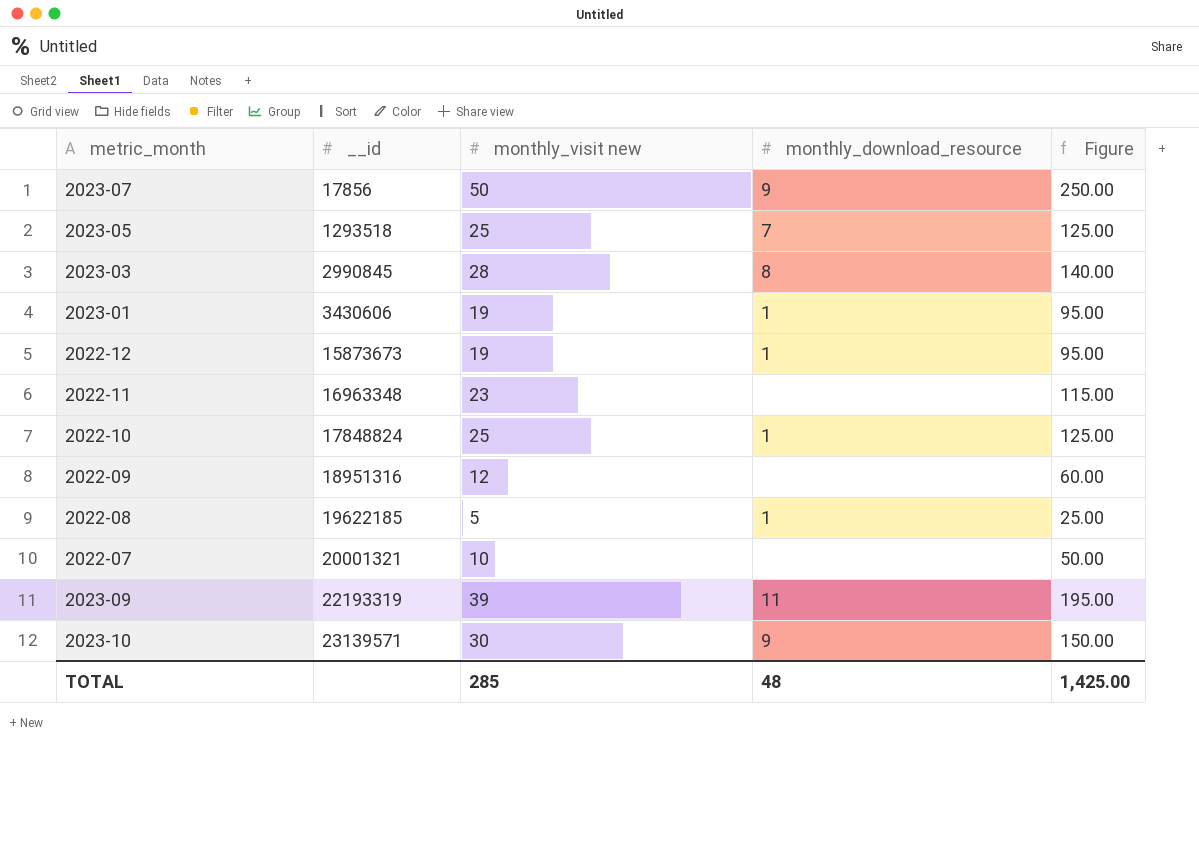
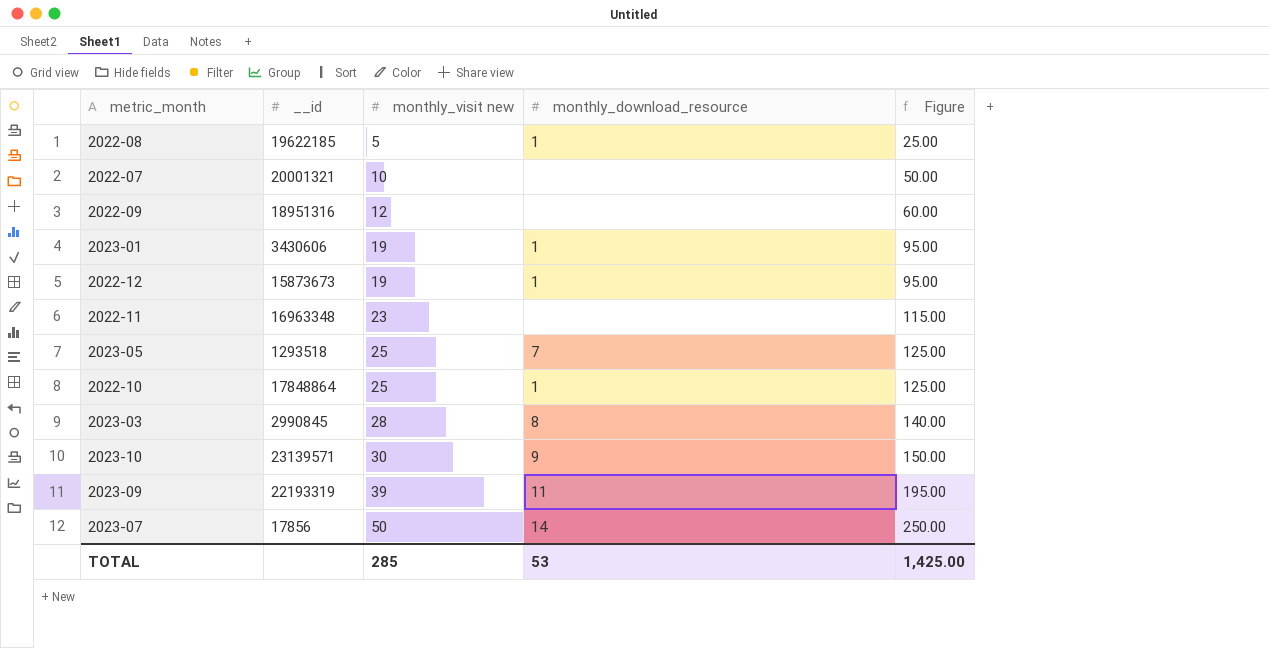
row order: __id ascending -> monthly_visit new ascending
2022-10 | __id: 17848824 -> 17848864
2023-07 | monthly_download_resource: 9 -> 14
TOTAL | monthly_download_resource: 48 -> 53

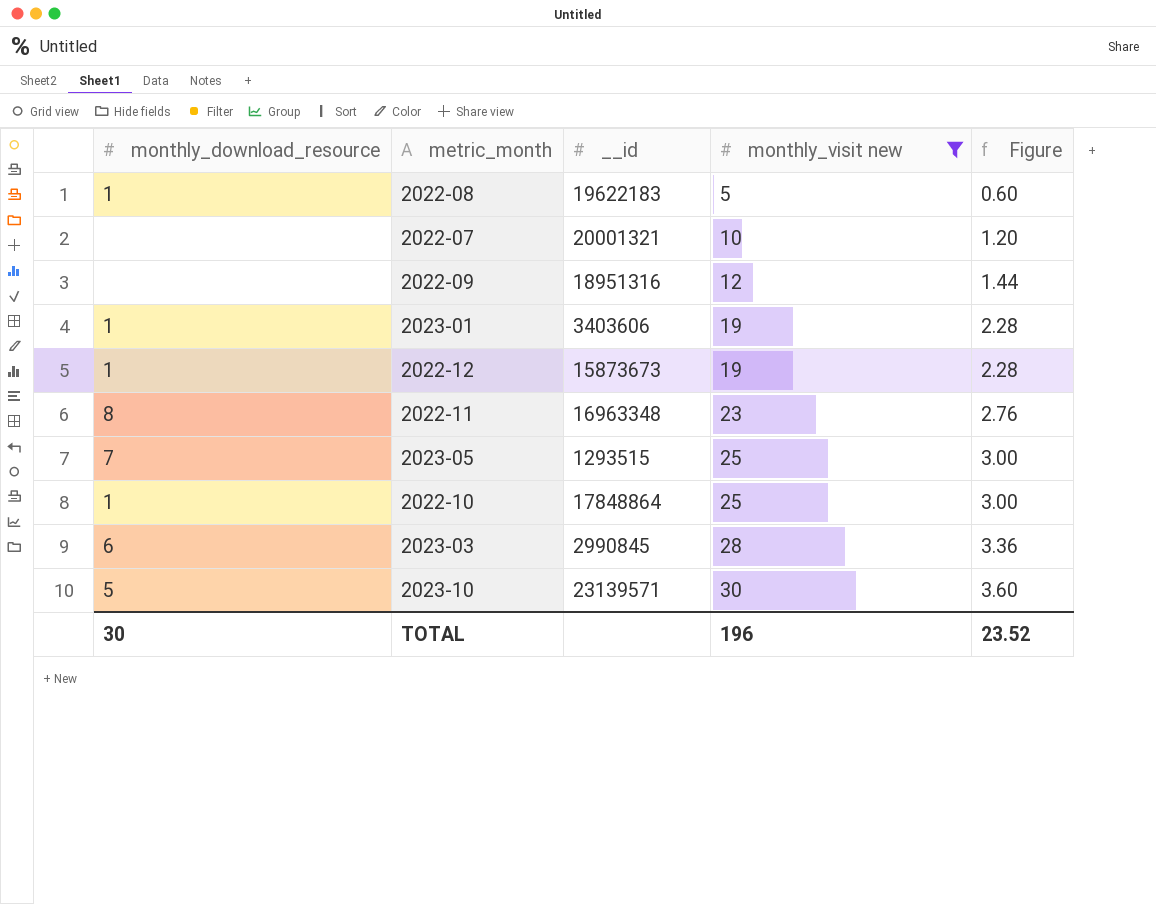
filter: none -> monthly_visit new <= 30
column monthly_download_resource | position: 4 -> 1
column Figure | formula: [monthly_visit new] * 5 -> [monthly_visit new] * 0.12
2022-08 | __id: 19622185 -> 19622183
2023-01 | __id: 3430606 -> 3403606
2022-11 | monthly_download_resource: none -> 8
2023-05 | __id: 1293518 -> 1293515
2023-03 | monthly_download_resource: 8 -> 6
2023-10 | monthly_download_resource: 9 -> 5
TOTAL | monthly_download_resource: 53 -> 30
TOTAL | monthly_visit new: 285 -> 196
TOTAL | Figure: 1,425.00 -> 23.52

